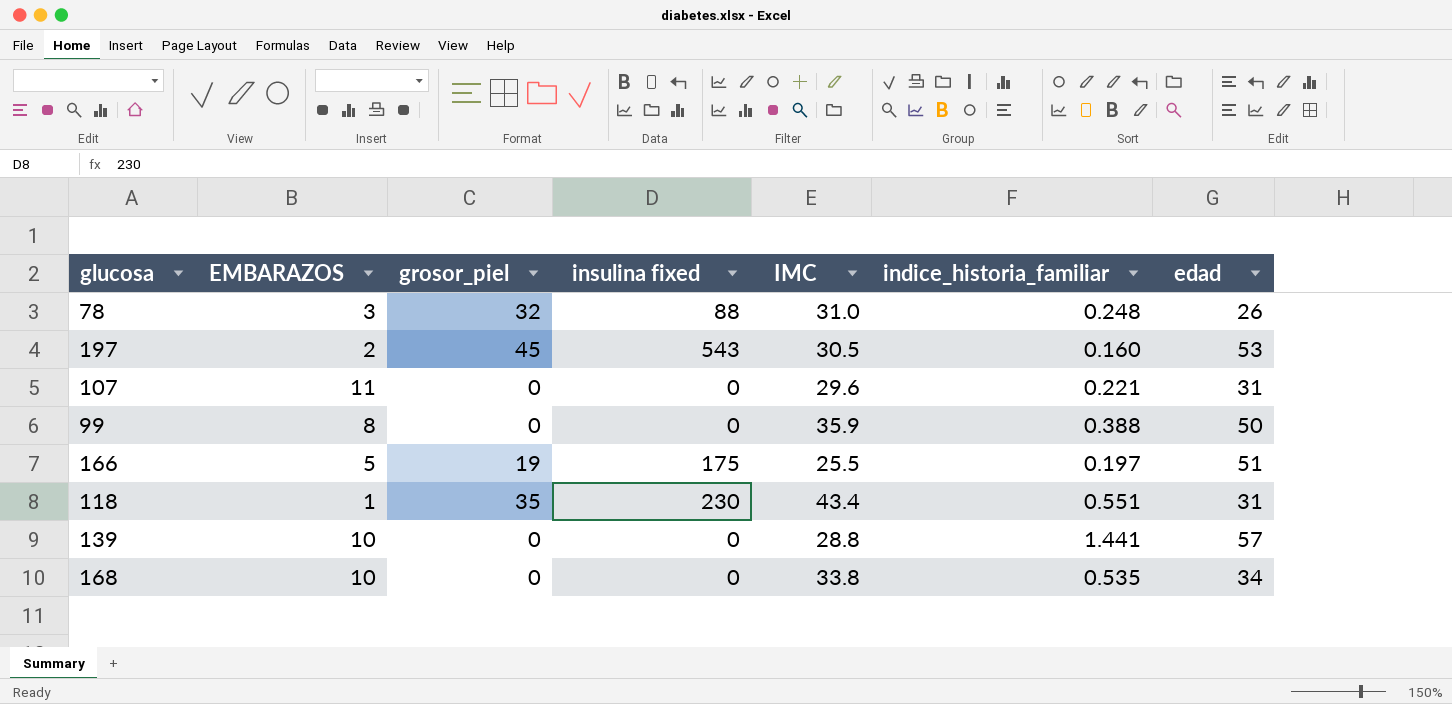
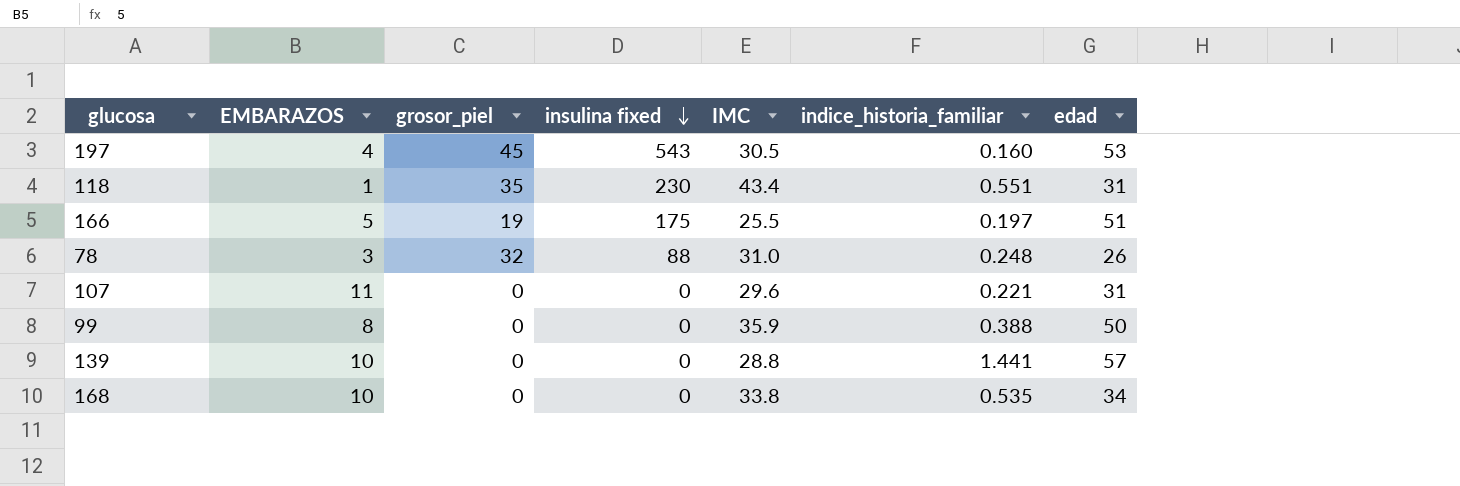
row order: none -> insulina fixed descending
197 | EMBARAZOS: 2 -> 4

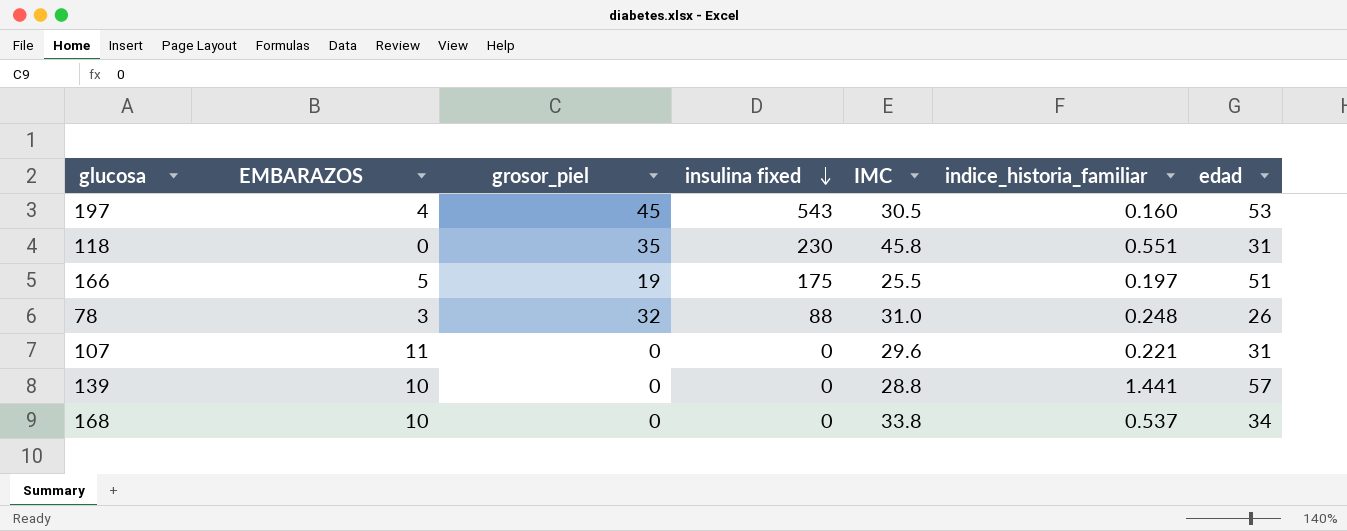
row 99: 8 | 0 | 0 | 35.9 | 0.388 | 50 -> none
118 | EMBARAZOS: 1 -> 0
118 | IMC: 43.4 -> 45.8
168 | indice_historia_familiar: 0.535 -> 0.537

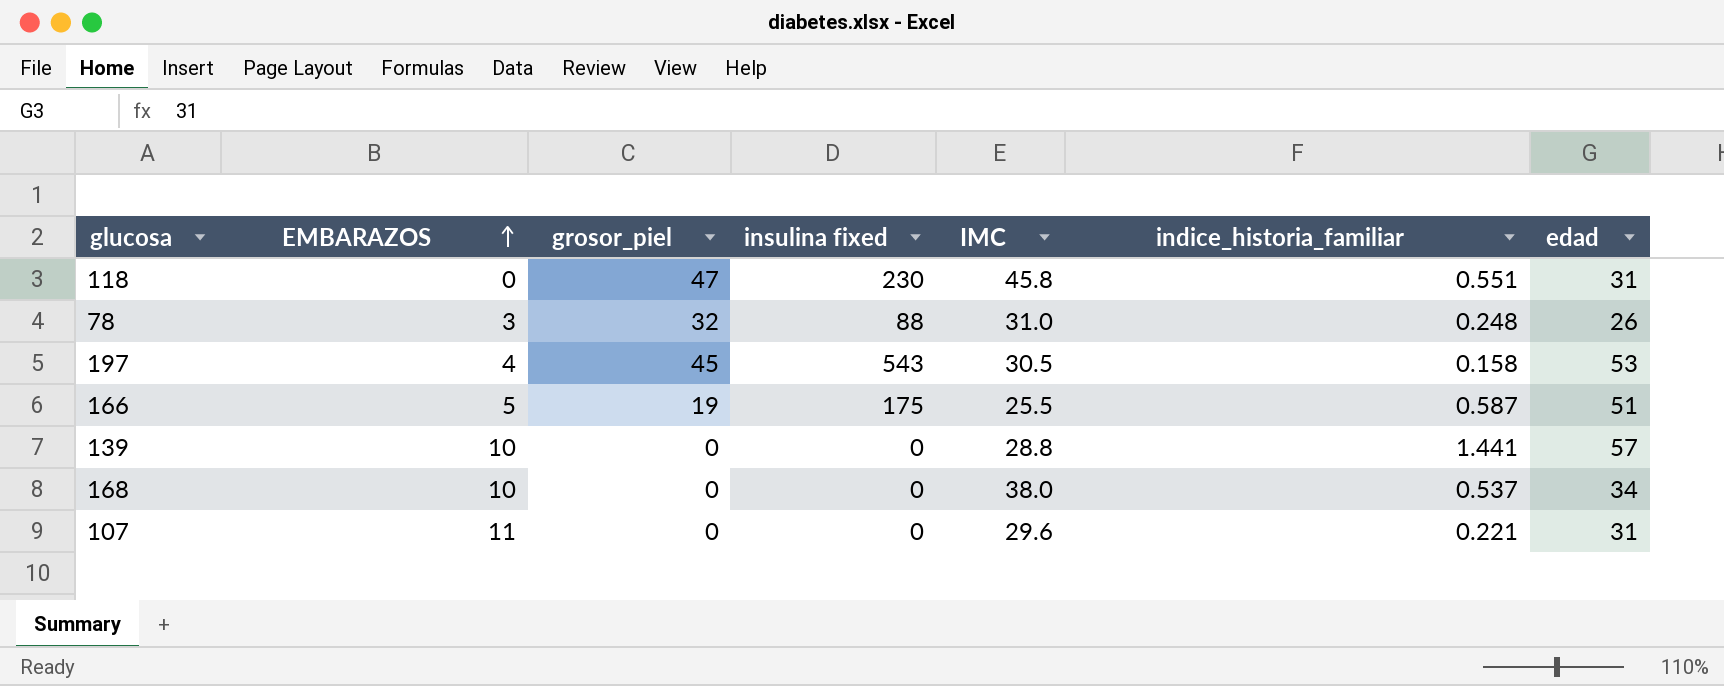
row order: insulina fixed descending -> EMBARAZOS ascending
118 | grosor_piel: 35 -> 47
197 | indice_historia_familiar: 0.160 -> 0.158
166 | indice_historia_familiar: 0.197 -> 0.587
168 | IMC: 33.8 -> 38.0

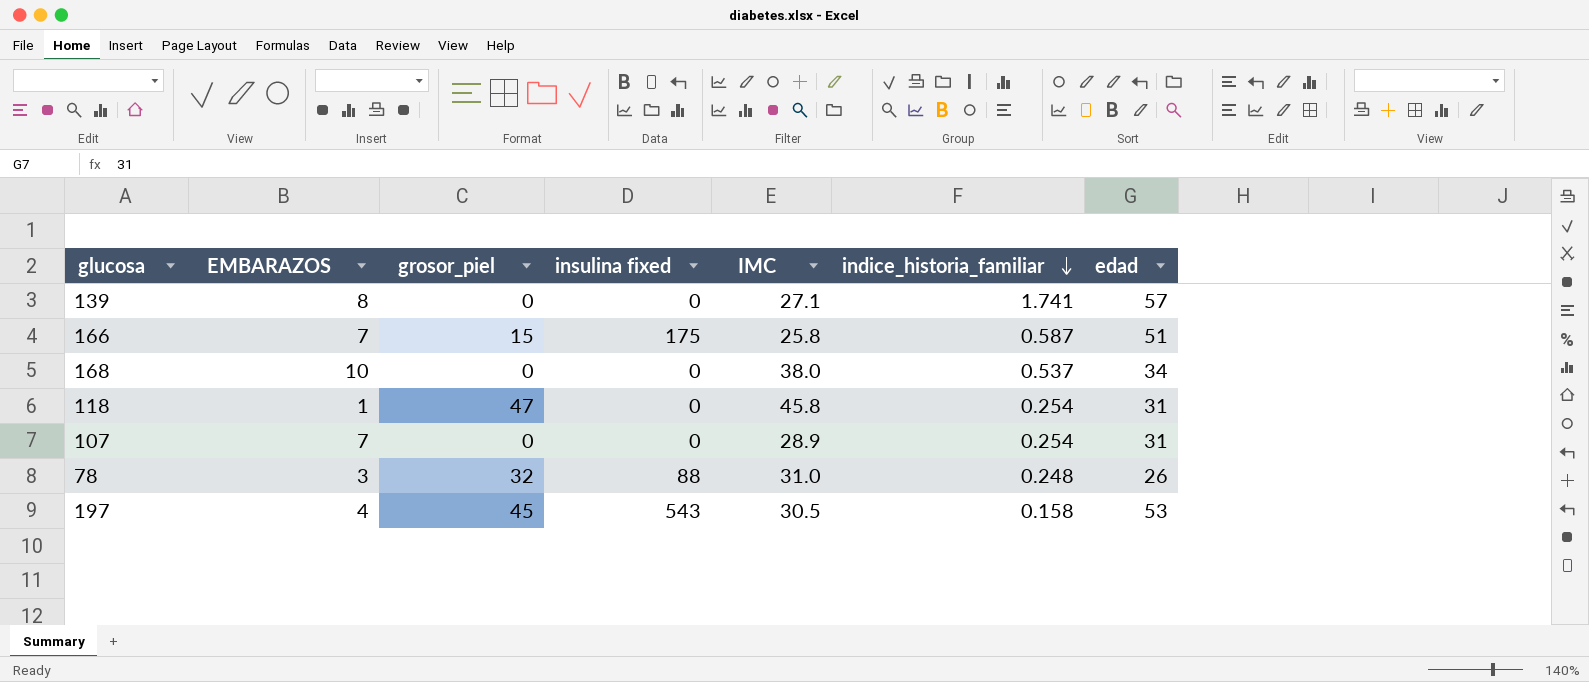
row order: EMBARAZOS ascending -> indice_historia_familiar descending
139 | EMBARAZOS: 10 -> 8
139 | IMC: 28.8 -> 27.1
139 | indice_historia_familiar: 1.441 -> 1.741
166 | EMBARAZOS: 5 -> 7
166 | grosor_piel: 19 -> 15
166 | IMC: 25.5 -> 25.8
118 | EMBARAZOS: 0 -> 1
118 | insulina fixed: 230 -> 0
118 | indice_historia_familiar: 0.551 -> 0.254
107 | EMBARAZOS: 11 -> 7
107 | IMC: 29.6 -> 28.9
107 | indice_historia_familiar: 0.221 -> 0.254

